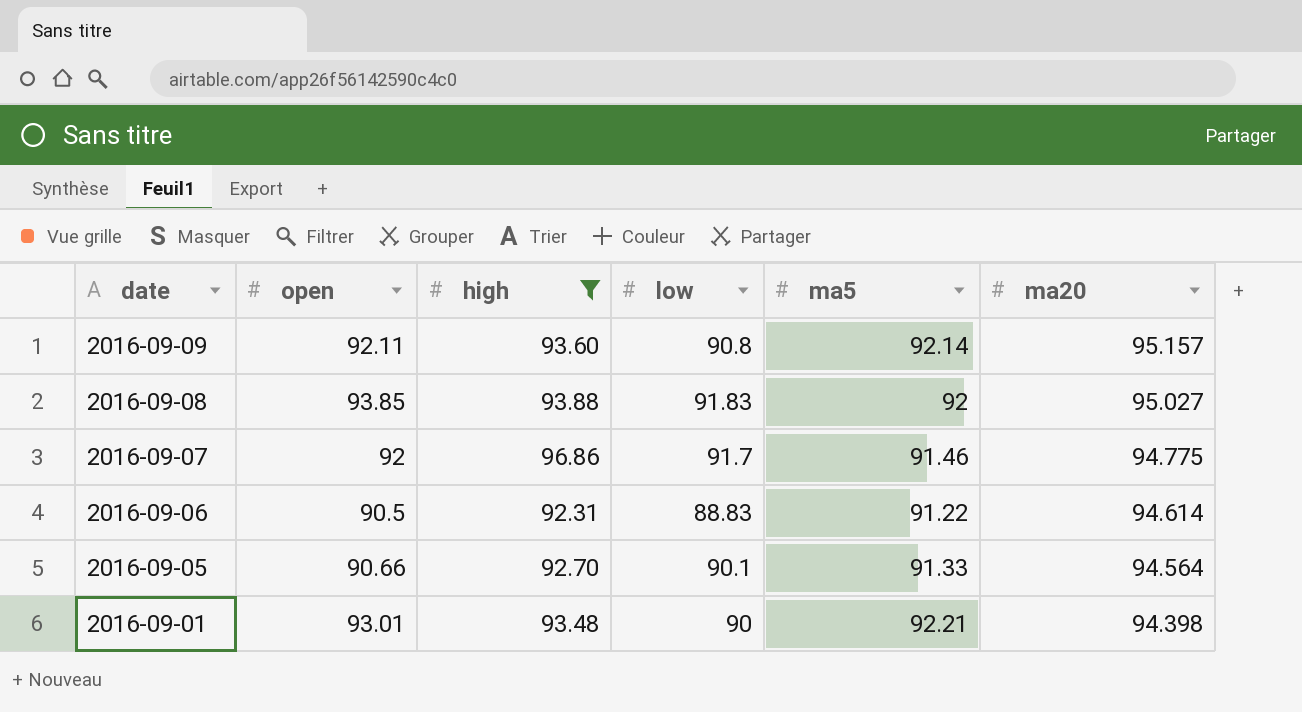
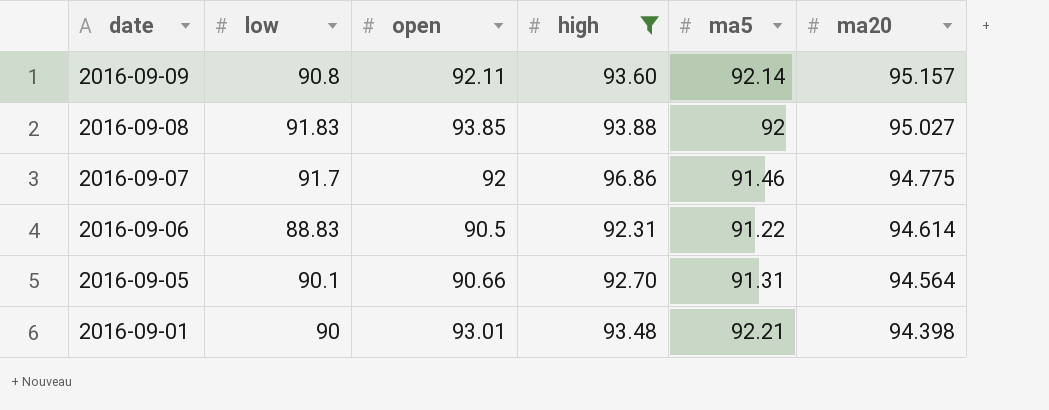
column low | position: 4 -> 2
2016-09-05 | ma5: 91.33 -> 91.31

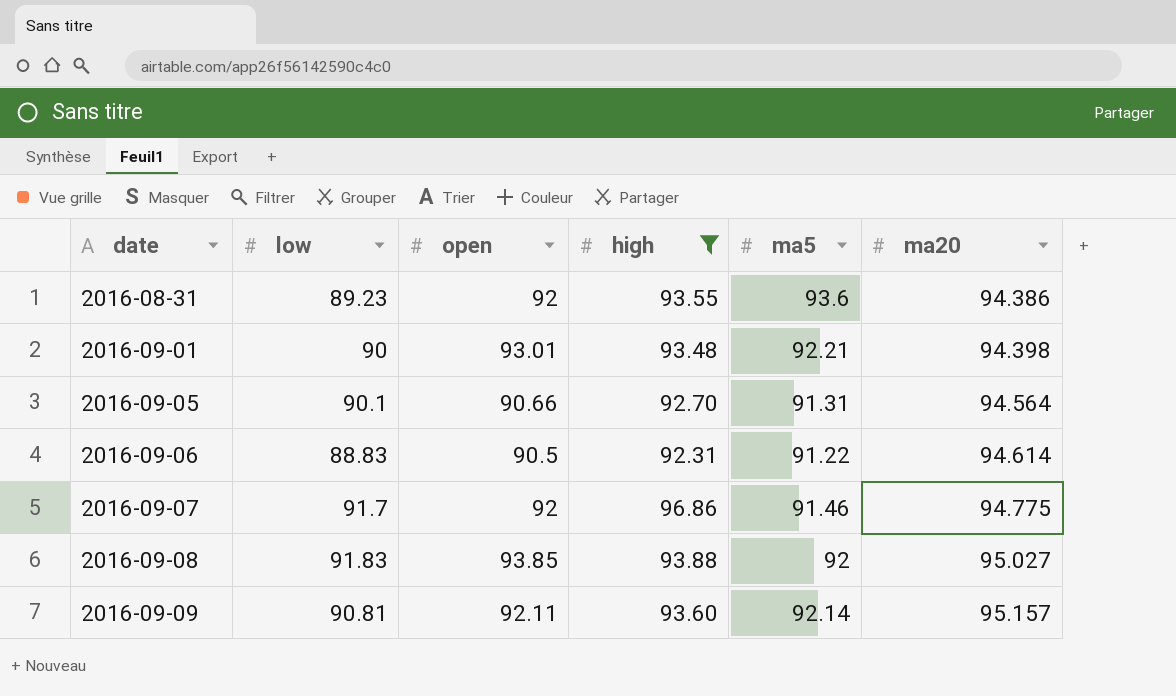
row order: date descending -> date ascending
row 2016-08-31: none -> 89.23 | 92 | 93.55 | 93.6 | 94.386
2016-09-09 | low: 90.8 -> 90.81

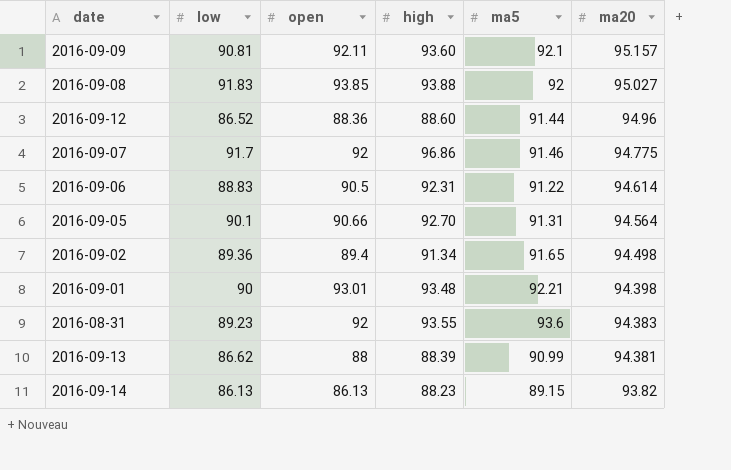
filter: high >= 92.31 -> none
row order: date ascending -> ma20 descending
2016-09-09 | ma5: 92.14 -> 92.1
2016-08-31 | ma20: 94.386 -> 94.383

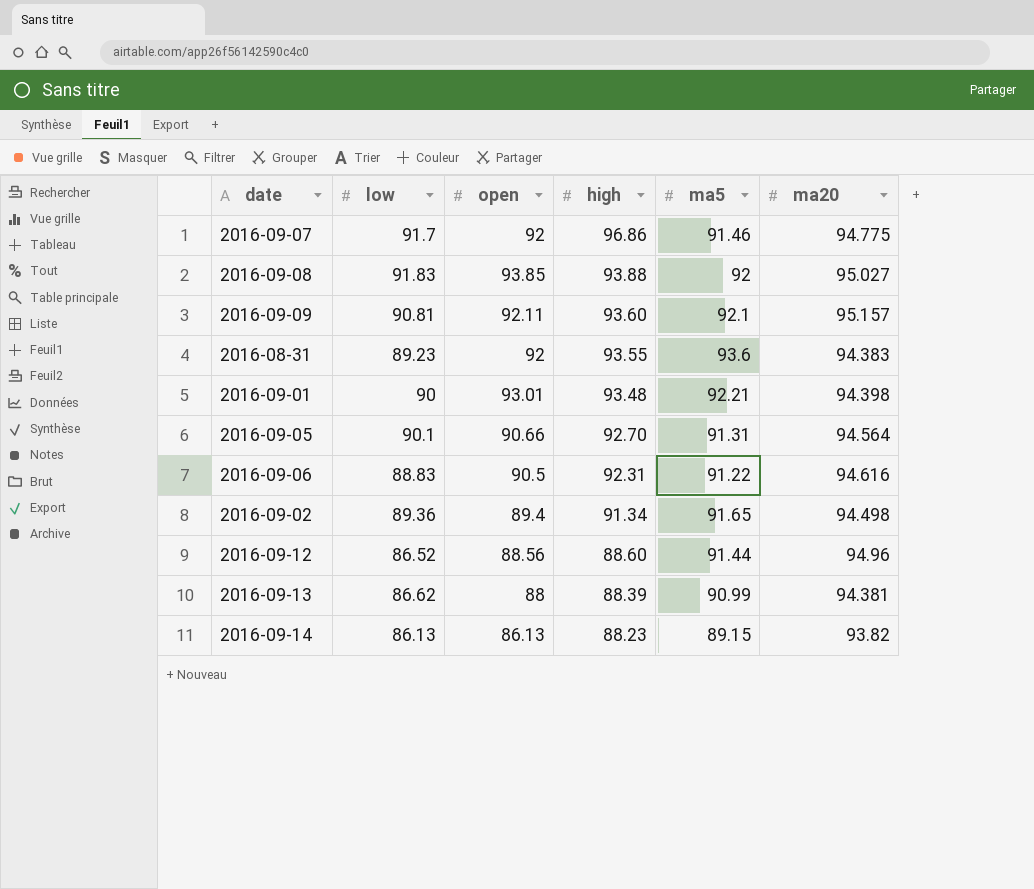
row order: ma20 descending -> high descending
2016-09-06 | ma20: 94.614 -> 94.616
2016-09-12 | open: 88.36 -> 88.56

